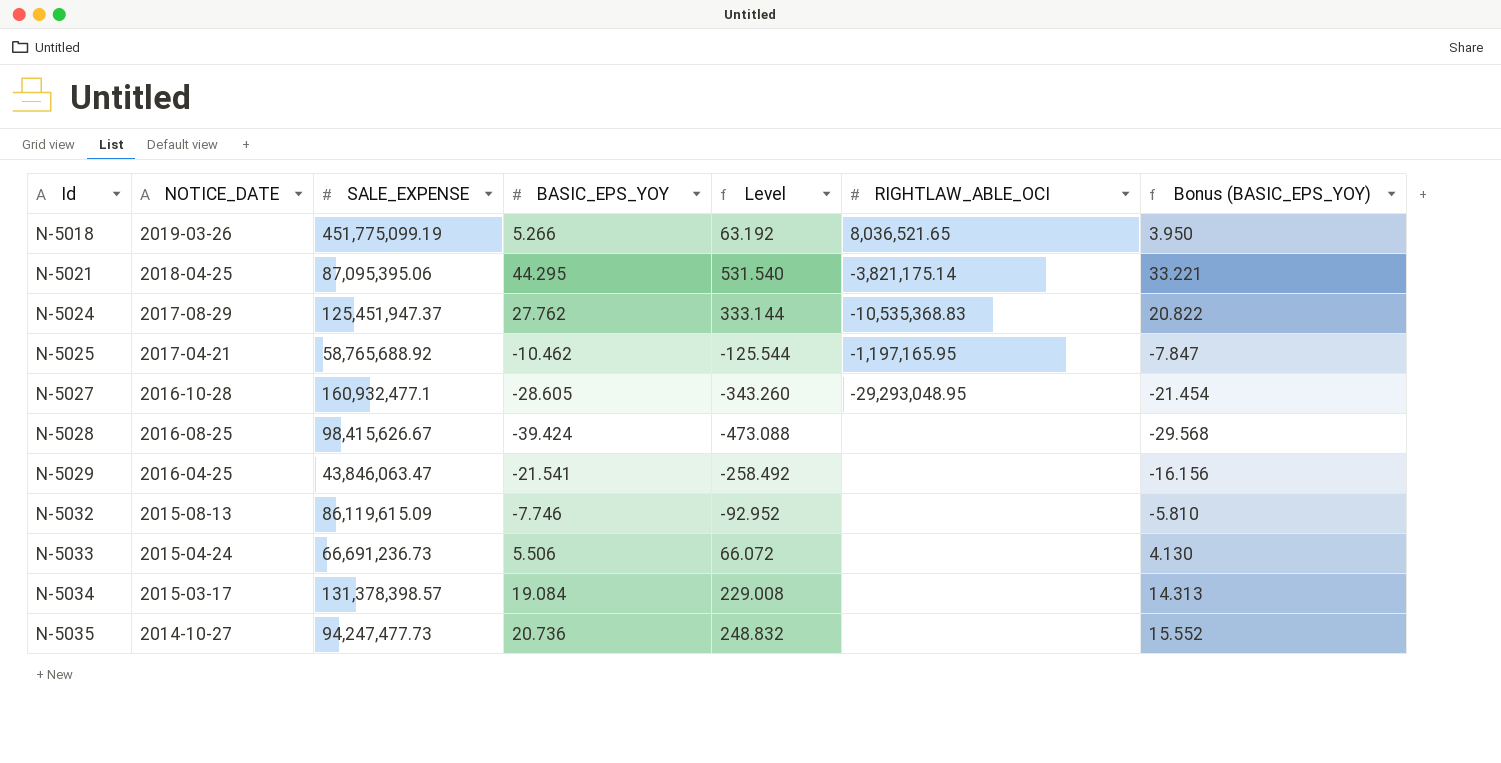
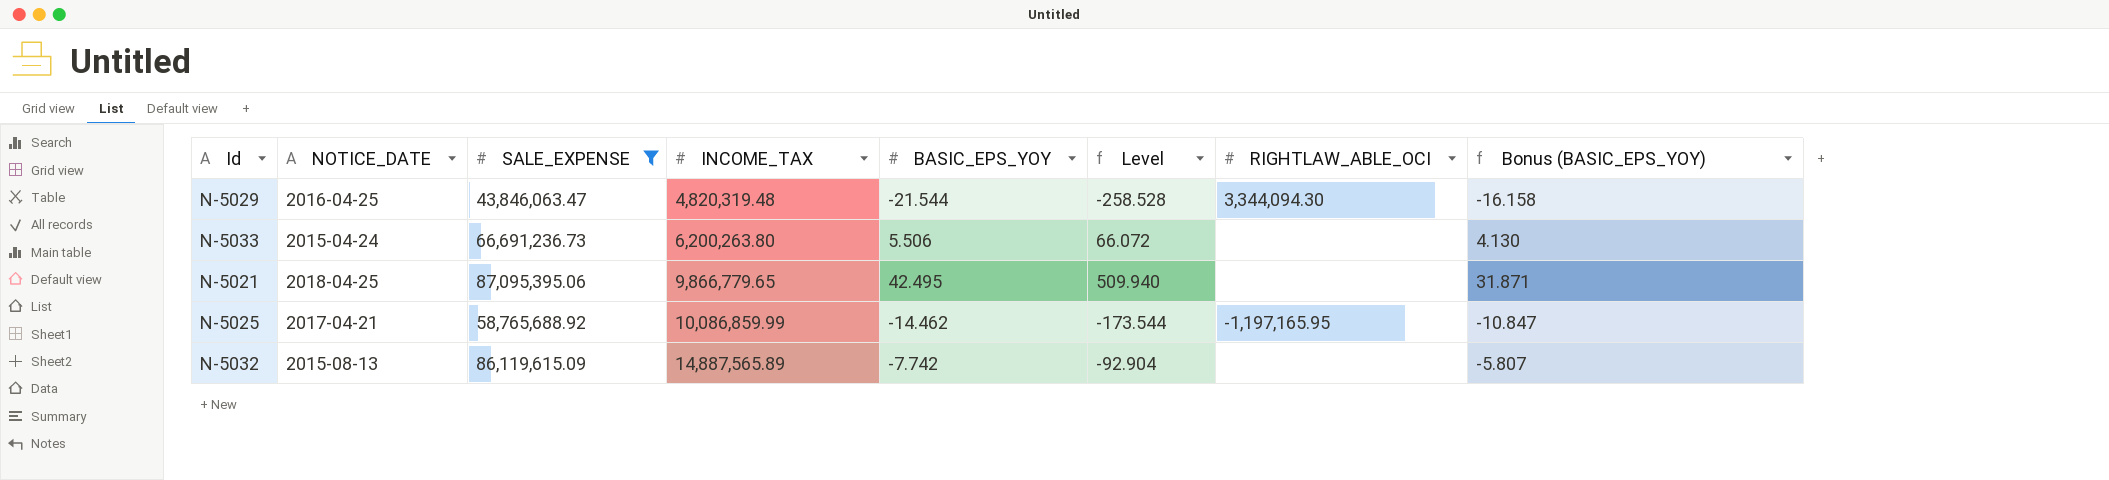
filter: none -> SALE_EXPENSE <= 87,095,395.06
row order: Id ascending -> INCOME_TAX ascending
column INCOME_TAX | position: none -> 4
N-5029 | BASIC_EPS_YOY: -21.541 -> -21.544
N-5029 | Level: -258.492 -> -258.528
N-5029 | RIGHTLAW_ABLE_OCI: none -> 3,344,094.30
N-5029 | Bonus (BASIC_EPS_YOY): -16.156 -> -16.158
N-5021 | BASIC_EPS_YOY: 44.295 -> 42.495
N-5021 | Level: 531.540 -> 509.940
N-5021 | RIGHTLAW_ABLE_OCI: -3,821,175.14 -> none
N-5021 | Bonus (BASIC_EPS_YOY): 33.221 -> 31.871
N-5025 | BASIC_EPS_YOY: -10.462 -> -14.462
N-5025 | Level: -125.544 -> -173.544
N-5025 | Bonus (BASIC_EPS_YOY): -7.847 -> -10.847
N-5032 | BASIC_EPS_YOY: -7.746 -> -7.742
N-5032 | Level: -92.952 -> -92.904
N-5032 | Bonus (BASIC_EPS_YOY): -5.810 -> -5.807

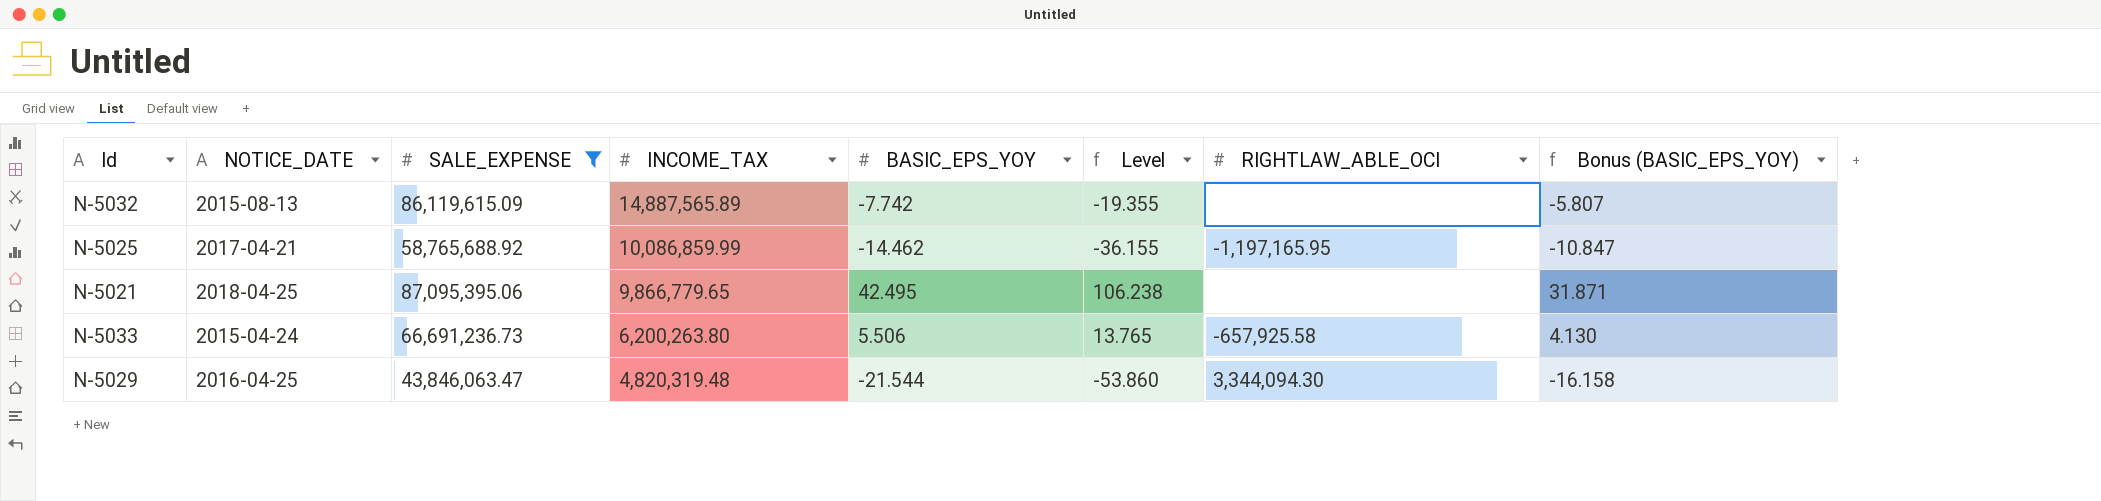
row order: INCOME_TAX ascending -> INCOME_TAX descending
column Level | formula: [BASIC_EPS_YOY] * 12 -> [BASIC_EPS_YOY] * 2.5
N-5033 | RIGHTLAW_ABLE_OCI: none -> -657,925.58

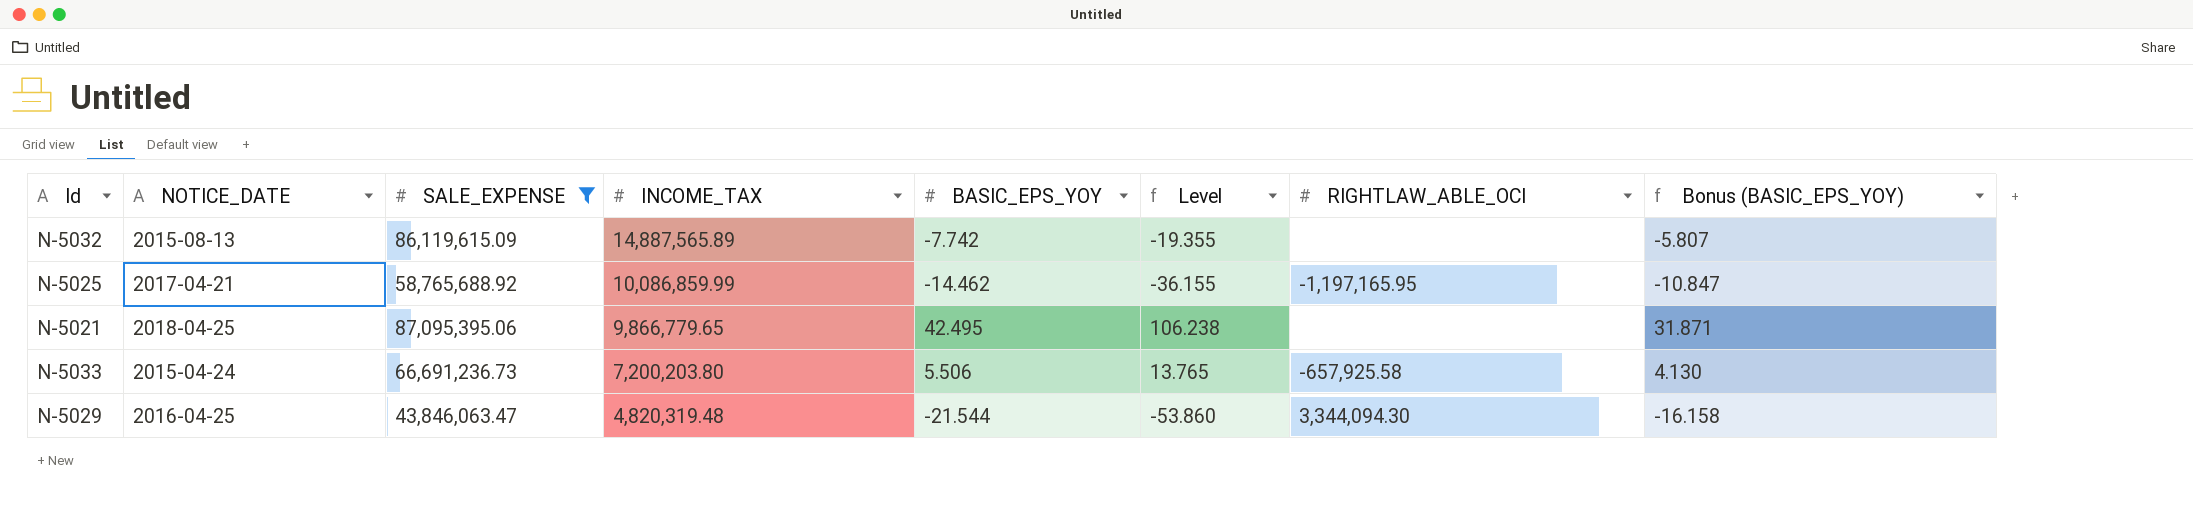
N-5033 | INCOME_TAX: 6,200,263.80 -> 7,200,203.80

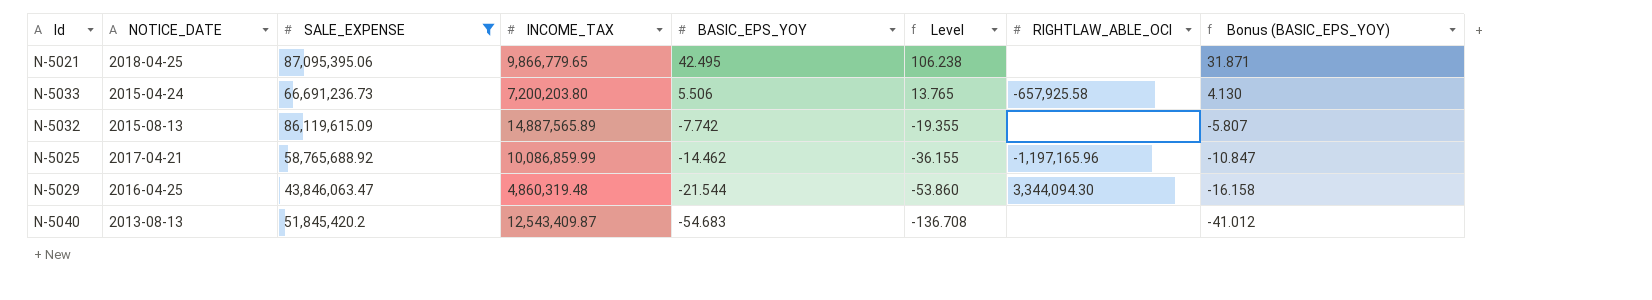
row order: INCOME_TAX descending -> BASIC_EPS_YOY descending
N-5025 | RIGHTLAW_ABLE_OCI: -1,197,165.95 -> -1,197,165.96
N-5029 | INCOME_TAX: 4,820,319.48 -> 4,860,319.48
row N-5040: none -> 2013-08-13 | 51,845,420.2 | 12,543,409.87 | -54.683 | -136.708 | none | -41.012

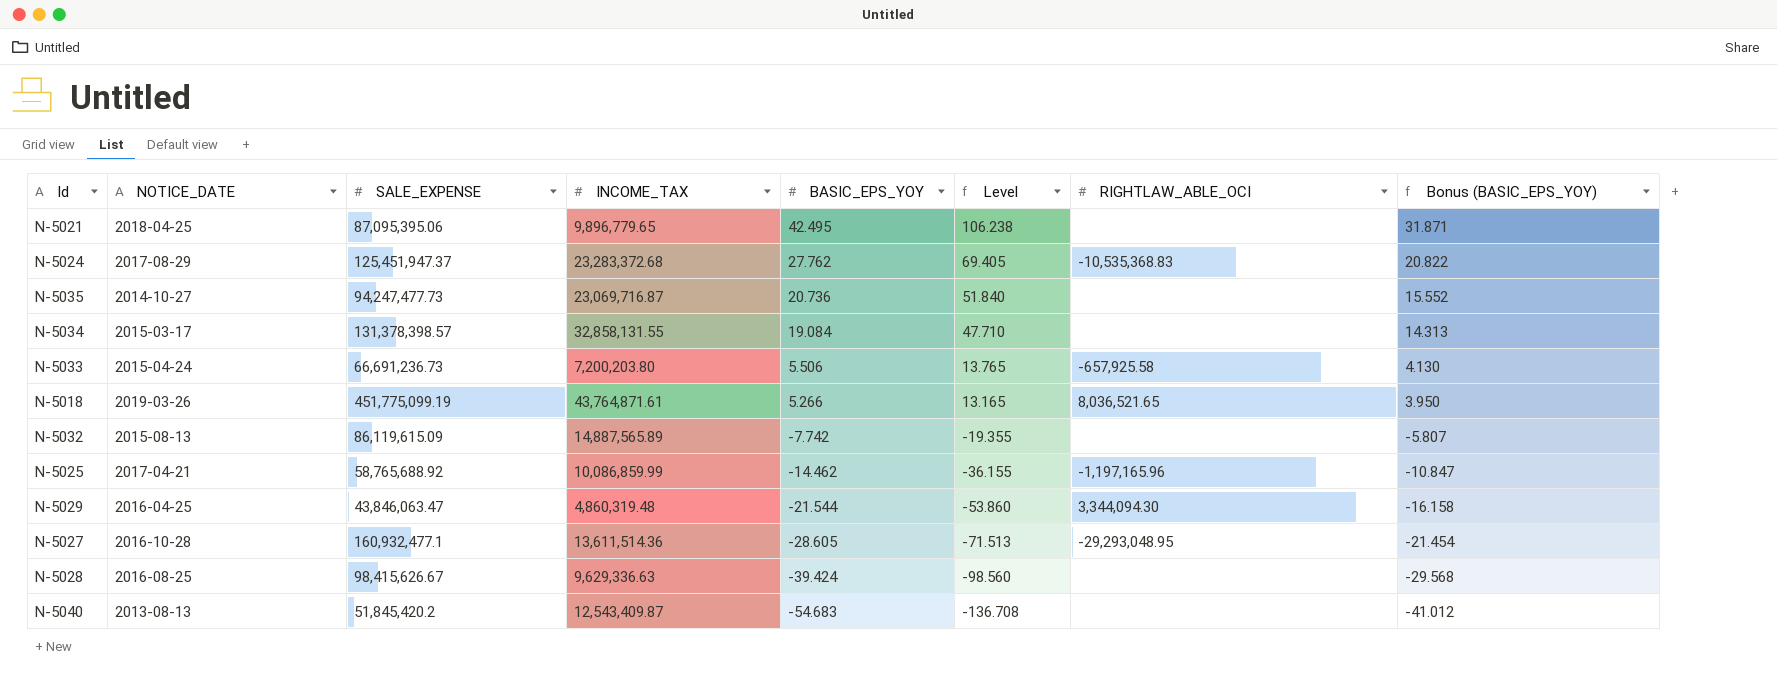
filter: SALE_EXPENSE <= 87,095,395.06 -> none
N-5021 | INCOME_TAX: 9,866,779.65 -> 9,896,779.65

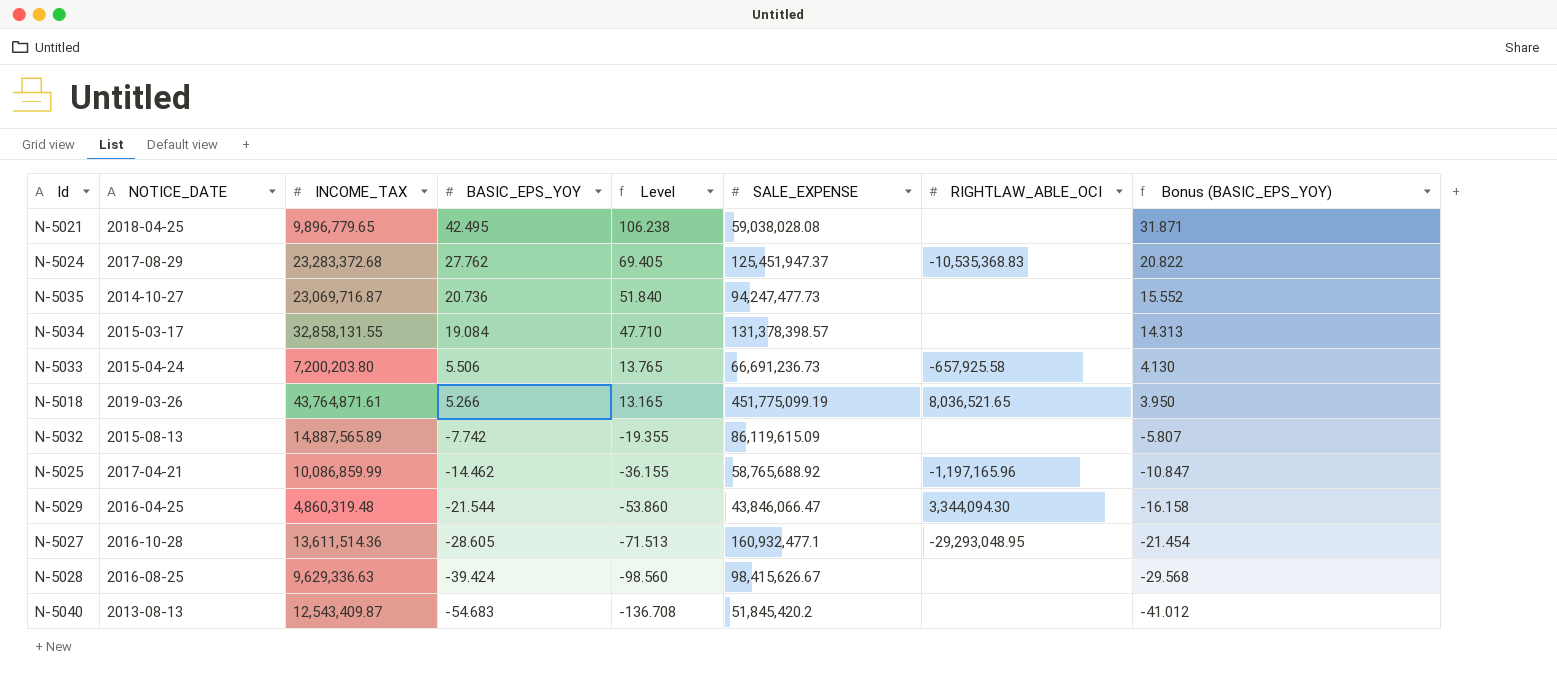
column SALE_EXPENSE | position: 3 -> 6
N-5021 | SALE_EXPENSE: 87,095,395.06 -> 59,038,028.08
N-5029 | SALE_EXPENSE: 43,846,063.47 -> 43,846,066.47

